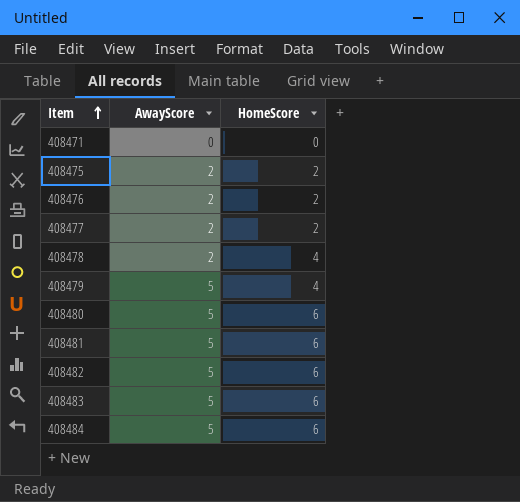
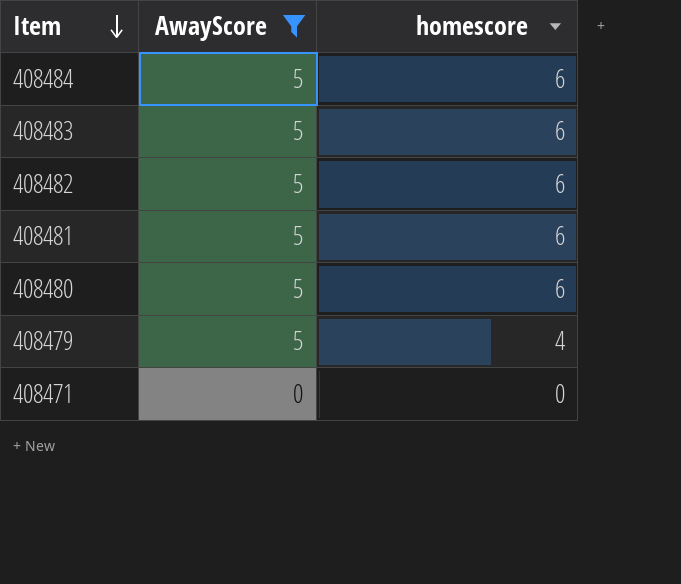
filter: none -> AwayScore != 2
row order: Item ascending -> Item descending
column name: HomeScore -> homescore

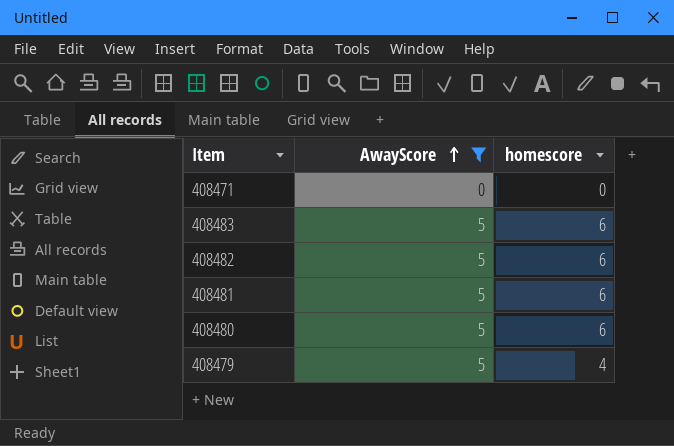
row order: Item descending -> AwayScore ascending
row 408484: 5 | 6 -> none

